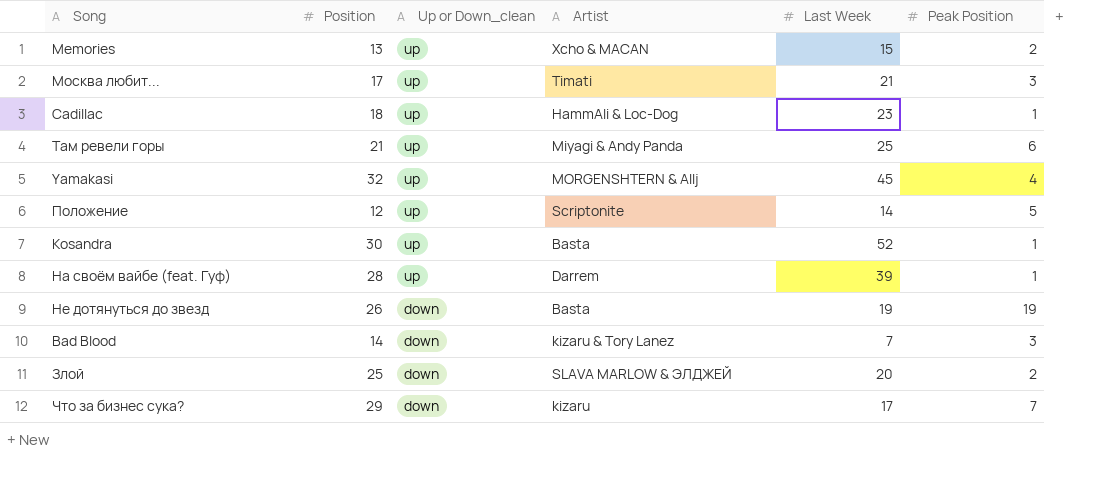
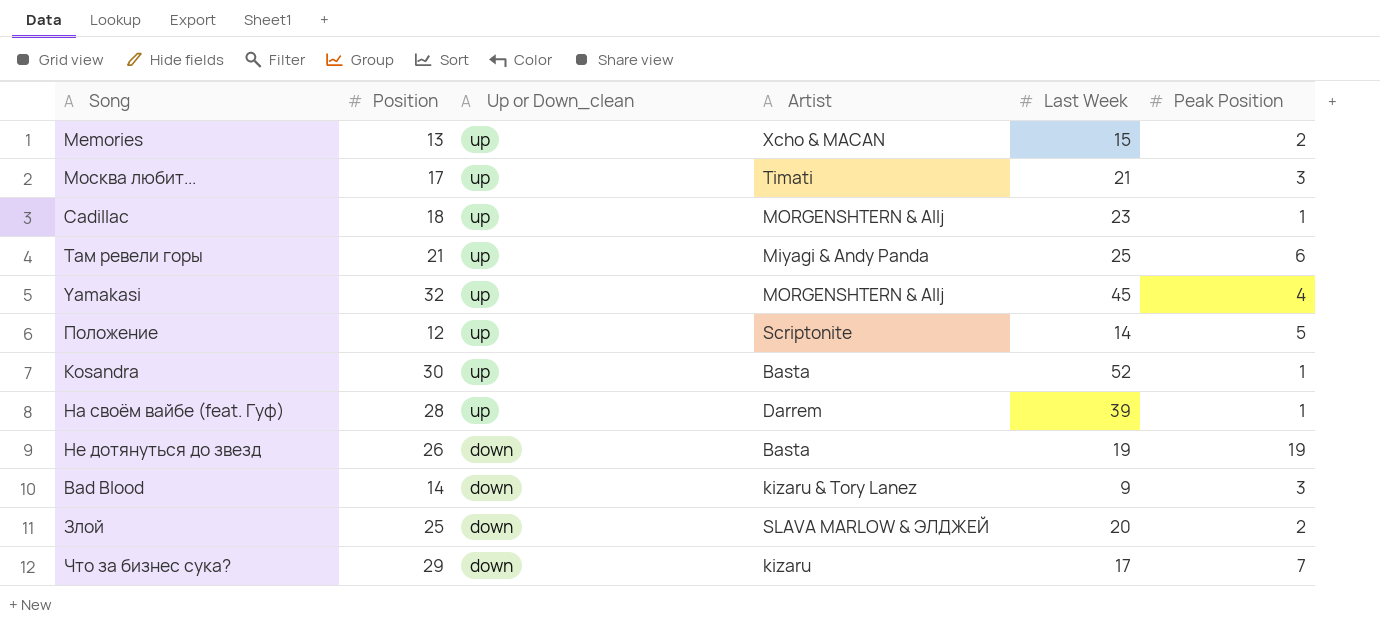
Cadillac | Artist: HammAli & Loc-Dog -> MORGENSHTERN & Allj
Bad Blood | Last Week: 7 -> 9

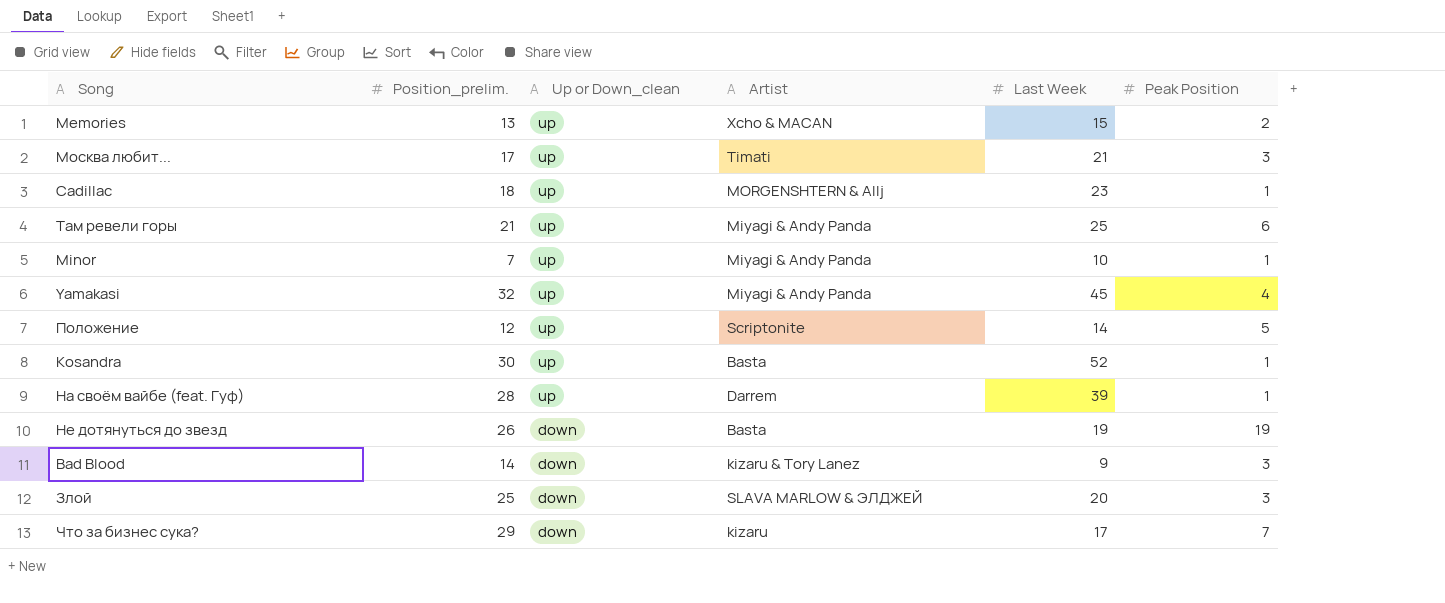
column name: Position -> Position_prelim.
row Minor: none -> 7 | up | Miyagi & Andy Panda | 10 | 1
Yamakasi | Artist: MORGENSHTERN & Allj -> Miyagi & Andy Panda
Злой | Peak Position: 2 -> 3

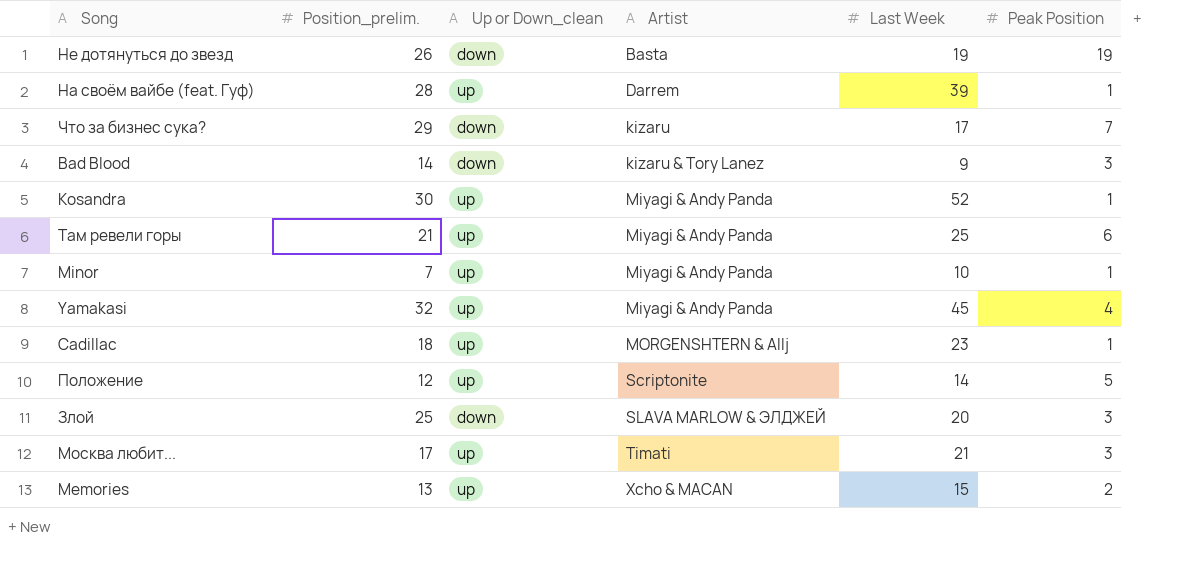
row order: Up or Down_clean descending -> Artist ascending
Kosandra | Artist: Basta -> Miyagi & Andy Panda

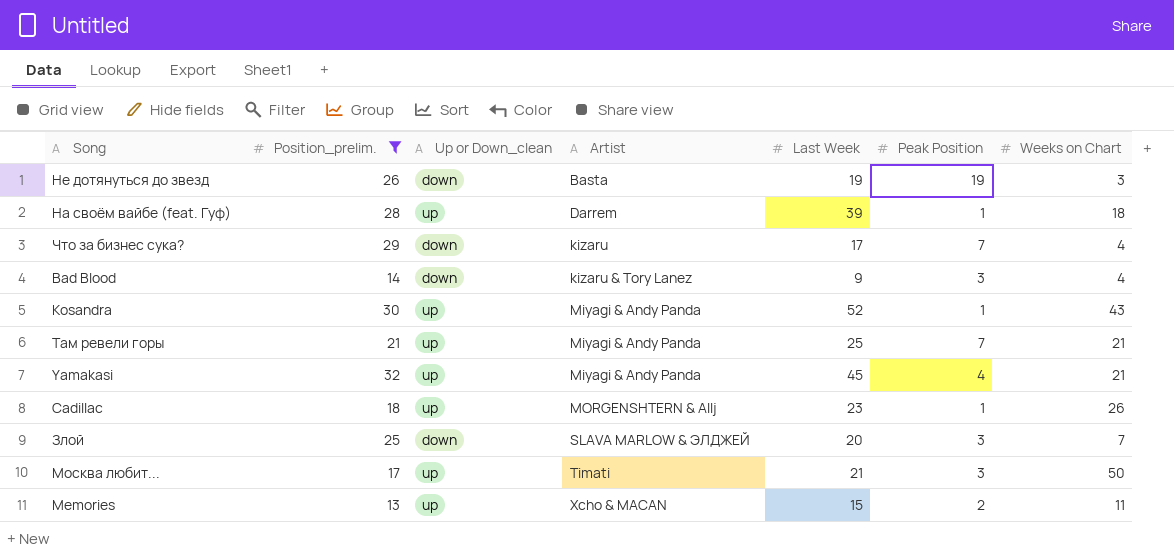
filter: none -> Position_prelim. >= 13
column Weeks on Chart | position: none -> 7
Там ревели горы | Peak Position: 6 -> 7

